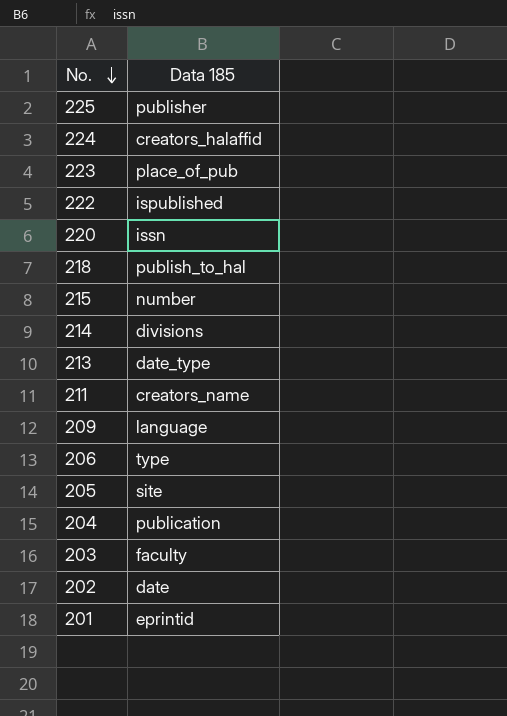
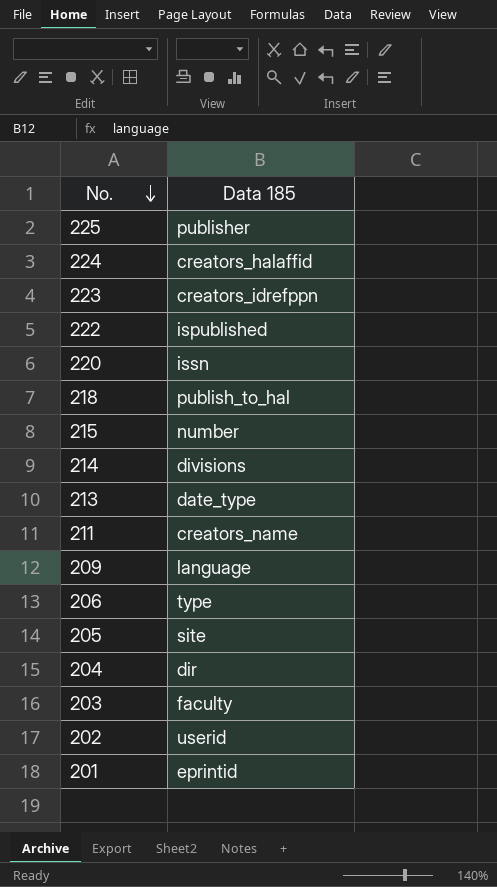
223 | Data 185: place_of_pub -> creators_idrefppn
204 | Data 185: publication -> dir
202 | Data 185: date -> userid

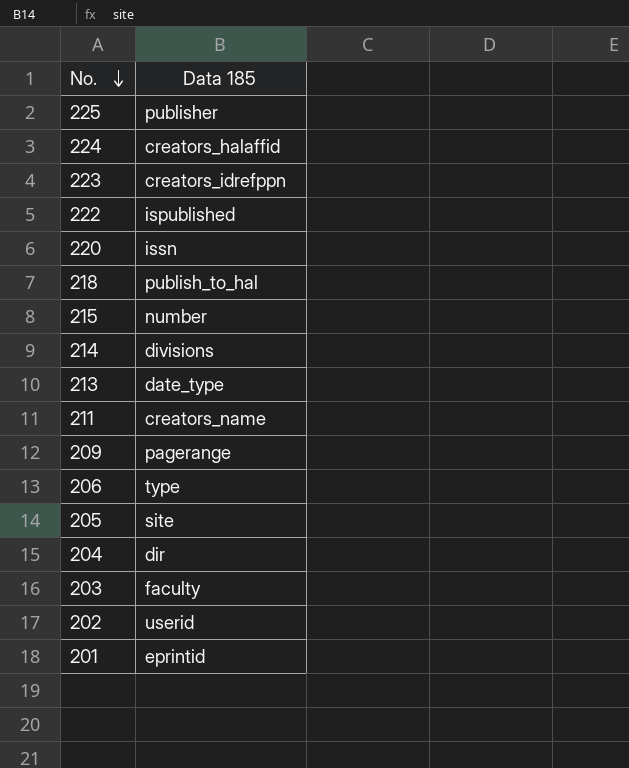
209 | Data 185: language -> pagerange

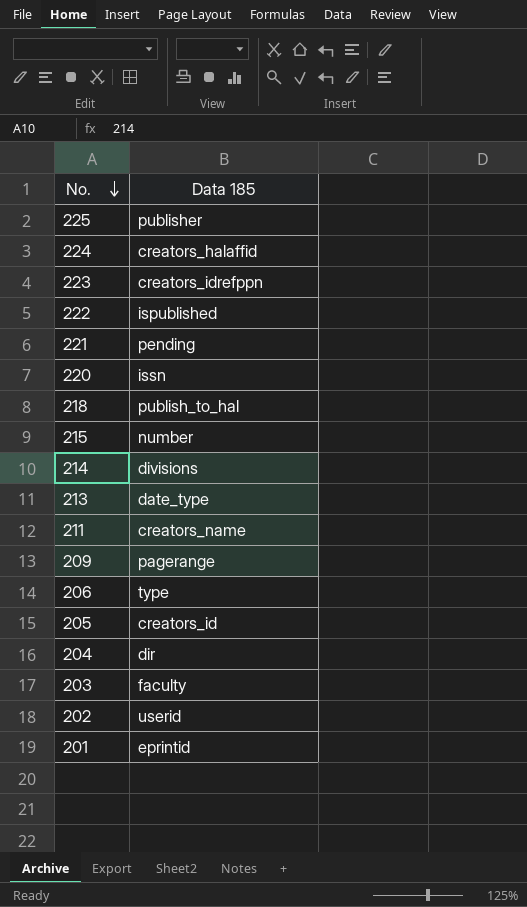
row 221: none -> pending
205 | Data 185: site -> creators_id

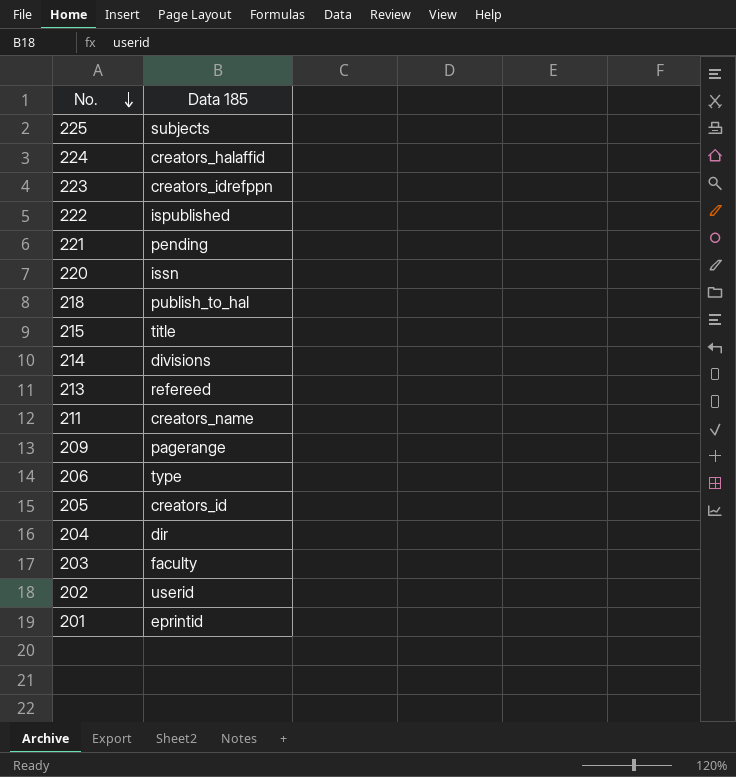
225 | Data 185: publisher -> subjects
215 | Data 185: number -> title
213 | Data 185: date_type -> refereed

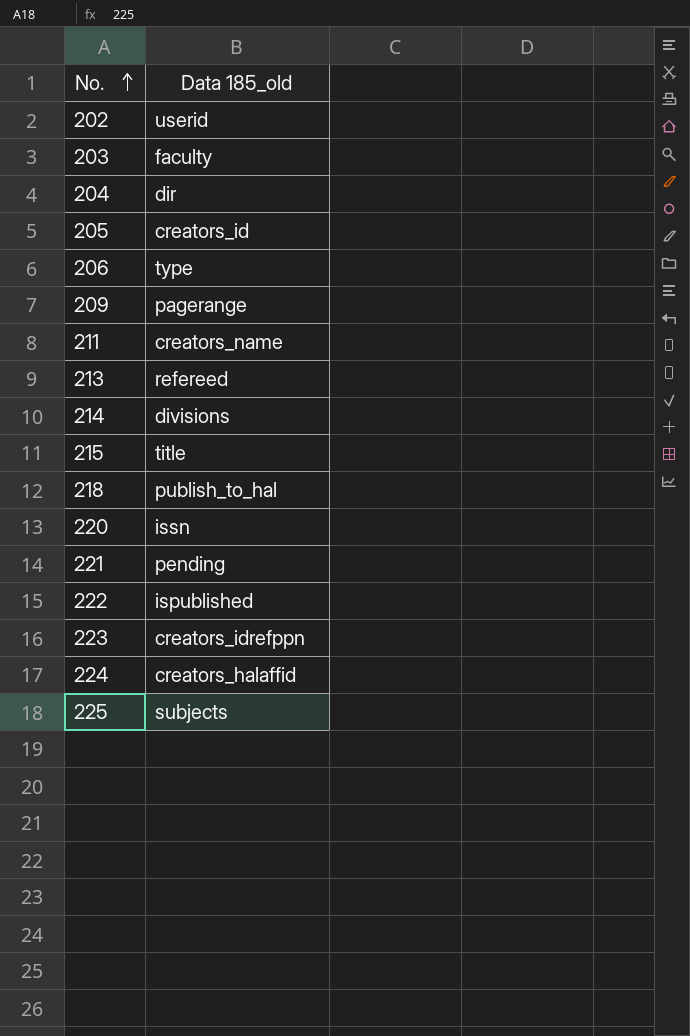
row order: No. descending -> No. ascending
column name: Data 185 -> Data 185_old
row 201: eprintid -> none

